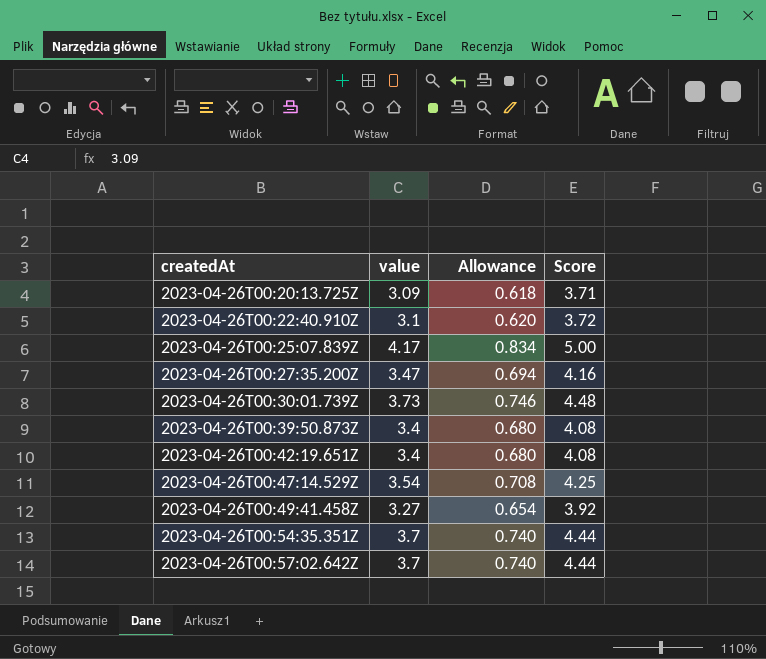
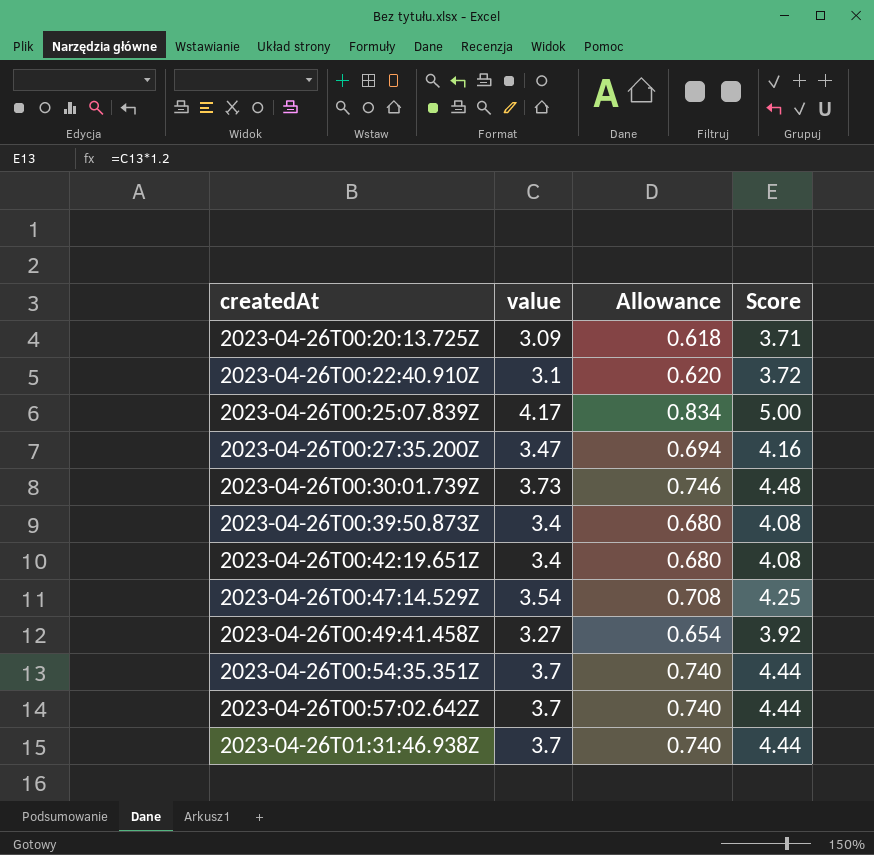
row 2023-04-26T01:31:46.938Z: none -> 3.7 | 0.740 | 4.44

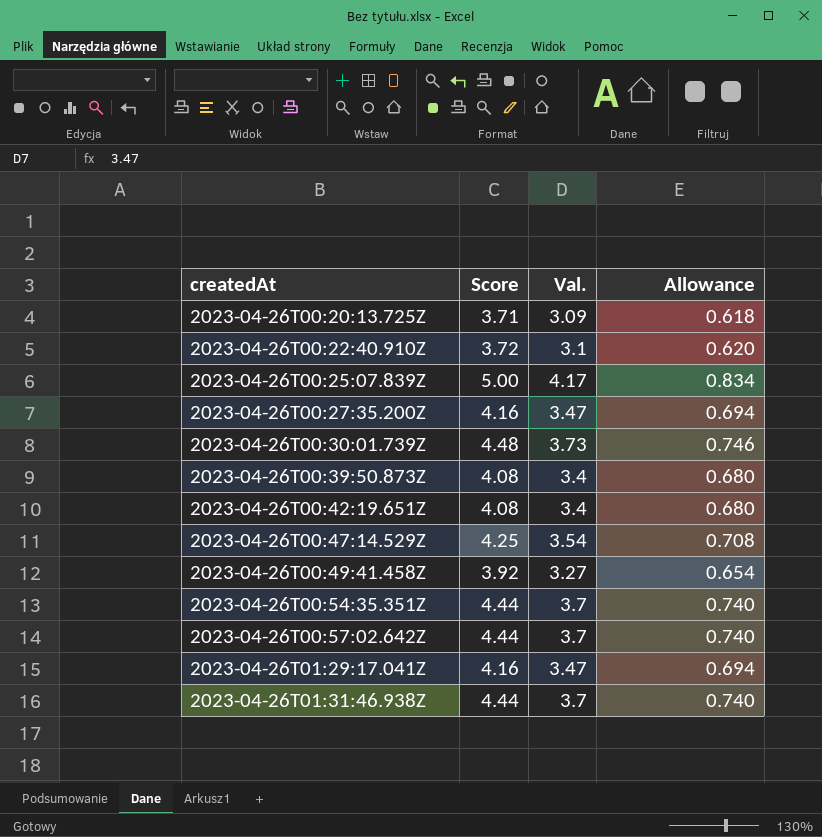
column Score | position: 4 -> 2
column name: value -> Val.
row 2023-04-26T01:29:17.041Z: none -> 4.16 | 3.47 | 0.694

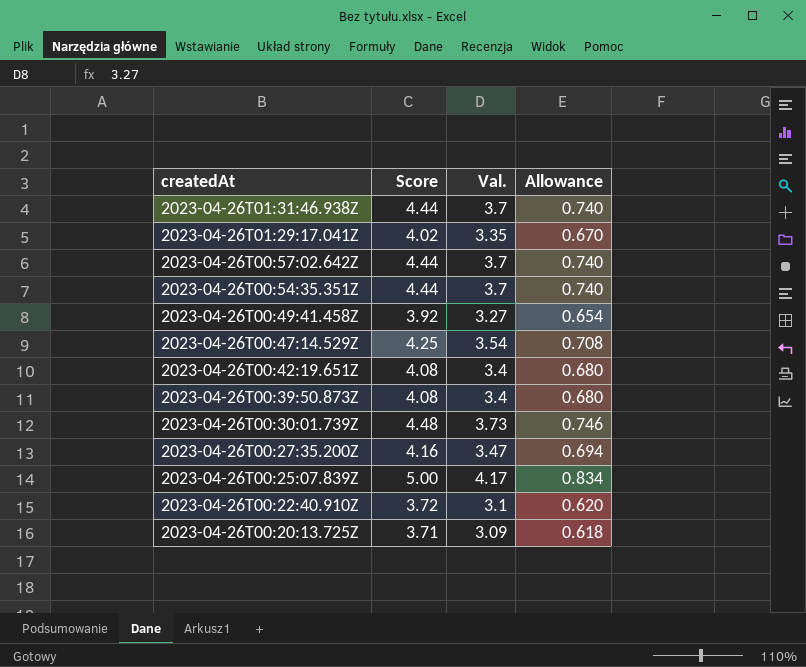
row order: createdAt ascending -> createdAt descending
2023-04-26T01:29:17.041Z | Score: 4.16 -> 4.02
2023-04-26T01:29:17.041Z | Val.: 3.47 -> 3.35
2023-04-26T01:29:17.041Z | Allowance: 0.694 -> 0.670

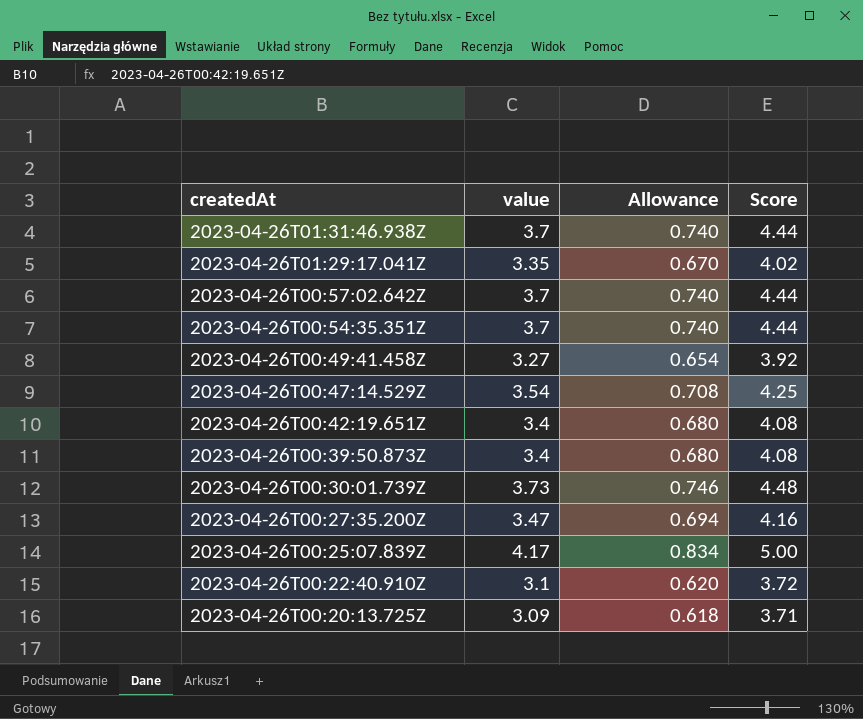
column name: Val. -> value
column Score | position: 2 -> 4

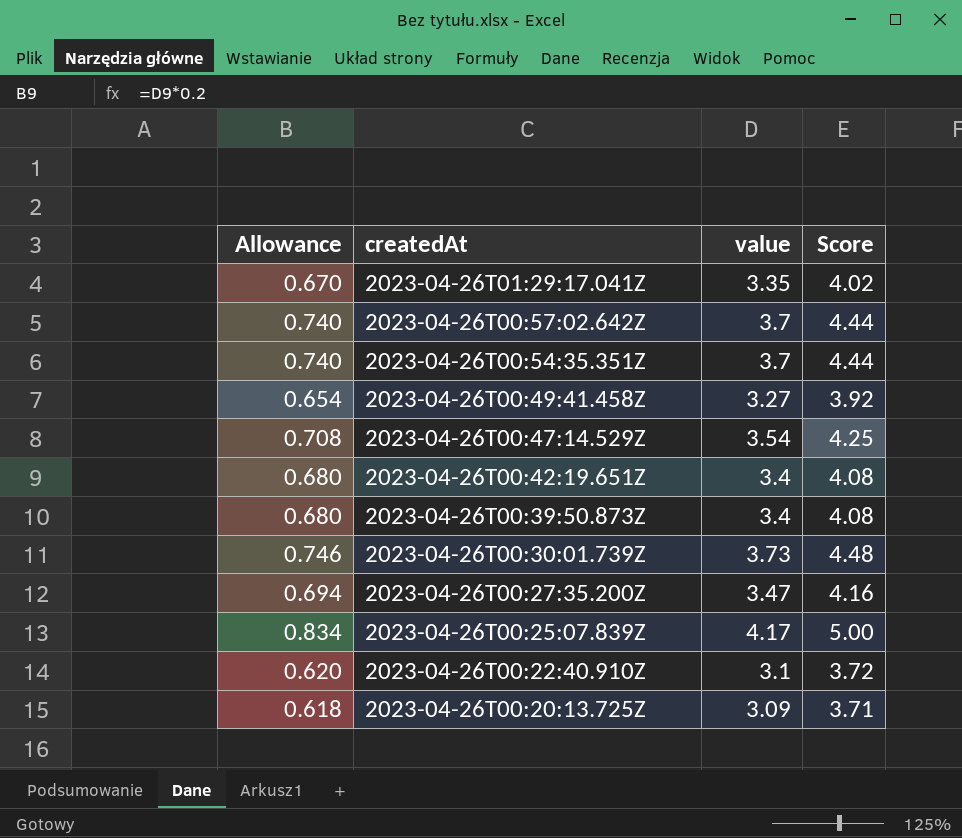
column Allowance | position: 3 -> 1
row 2023-04-26T01:31:46.938Z: 3.7 | 0.740 | 4.44 -> none

